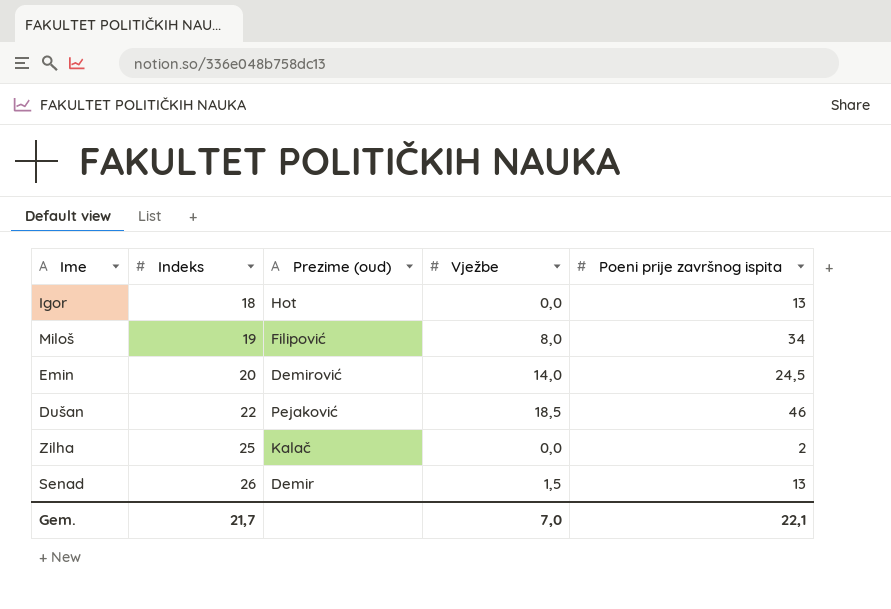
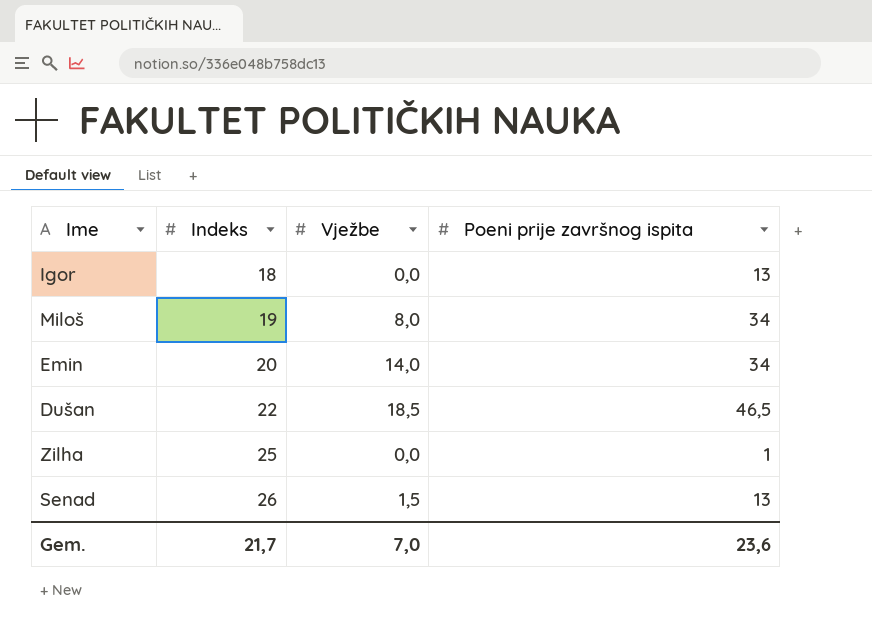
column Prezime (oud) | position: 3 -> none
Emin | Poeni prije završnog ispita: 24,5 -> 34
Dušan | Poeni prije završnog ispita: 46 -> 46,5
Zilha | Poeni prije završnog ispita: 2 -> 1
Gem. | Poeni prije završnog ispita: 22,1 -> 23,6

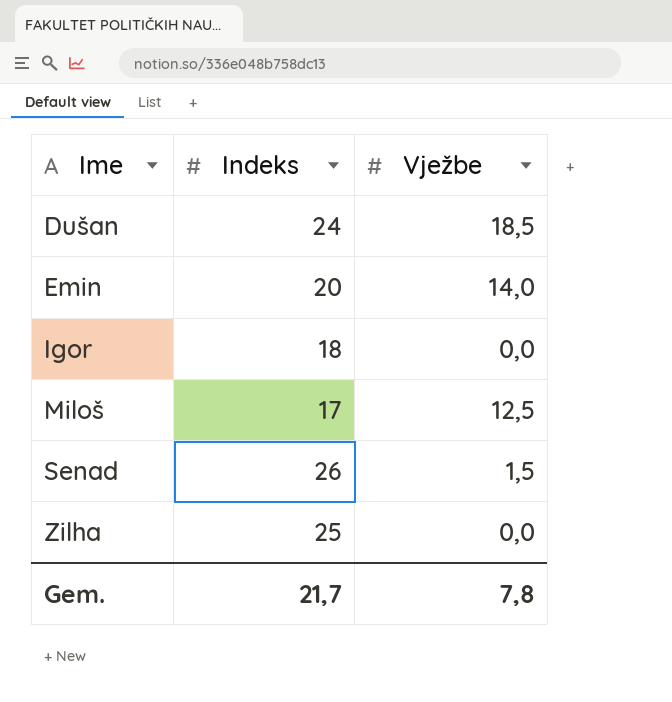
row order: Indeks ascending -> Ime ascending
column Poeni prije završnog ispita | position: 4 -> none
Dušan | Indeks: 22 -> 24
Miloš | Indeks: 19 -> 17
Miloš | Vježbe: 8,0 -> 12,5
Gem. | Vježbe: 7,0 -> 7,8

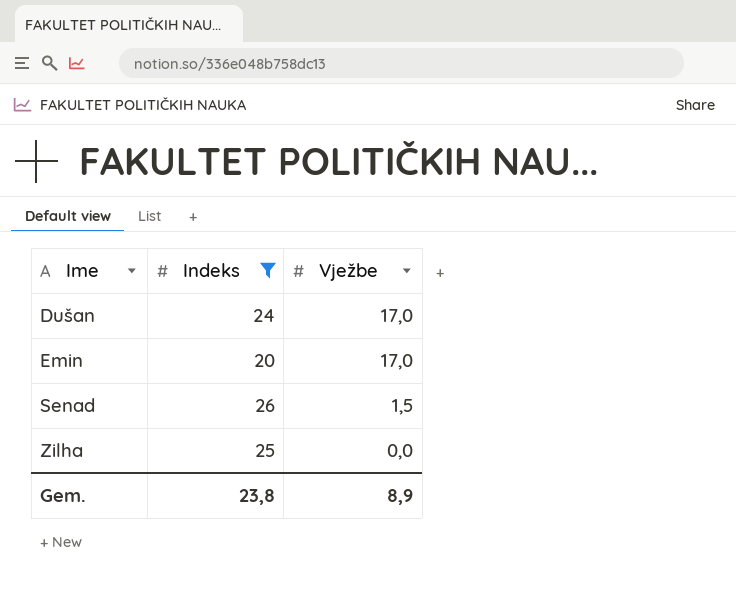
filter: none -> Indeks >= 20
Dušan | Vježbe: 18,5 -> 17,0
Emin | Vježbe: 14,0 -> 17,0
Gem. | Indeks: 21,7 -> 23,8
Gem. | Vježbe: 7,8 -> 8,9

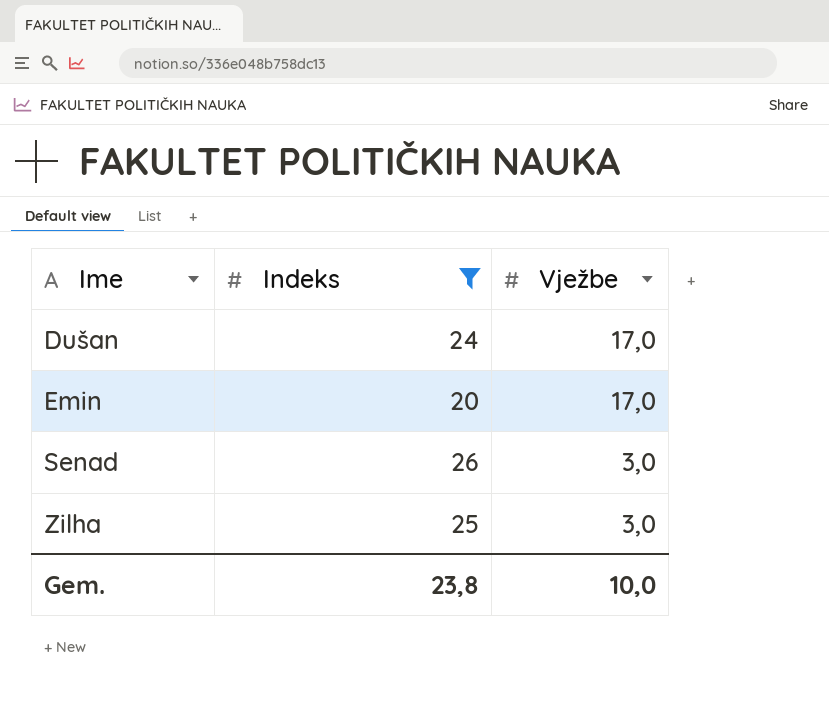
Senad | Vježbe: 1,5 -> 3,0
Zilha | Vježbe: 0,0 -> 3,0
Gem. | Vježbe: 8,9 -> 10,0

